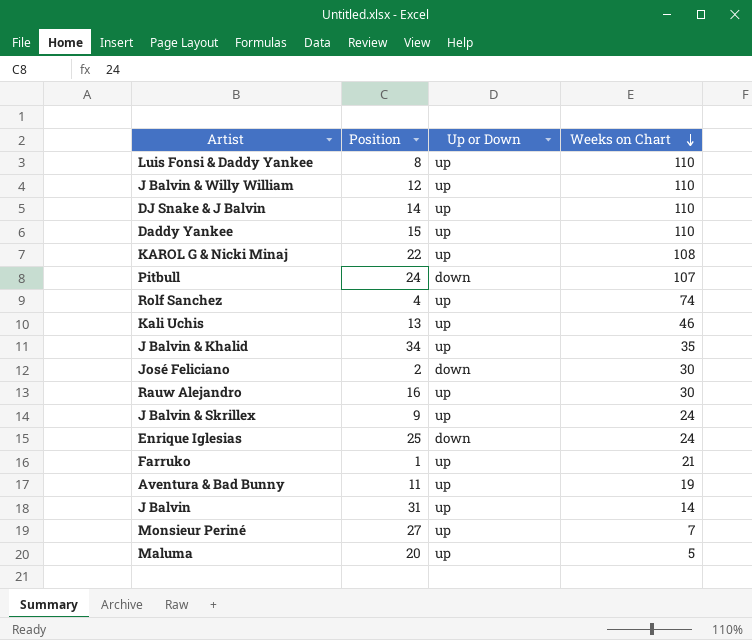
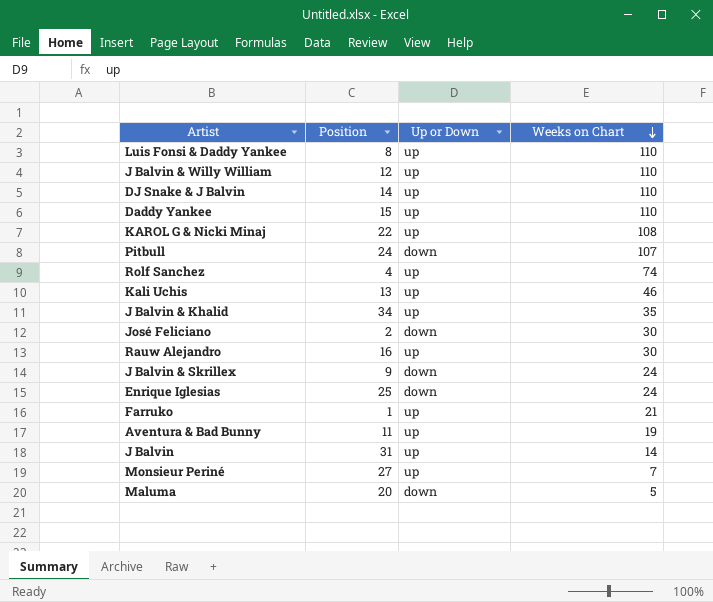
J Balvin & Skrillex | Up or Down: up -> down
Maluma | Up or Down: up -> down

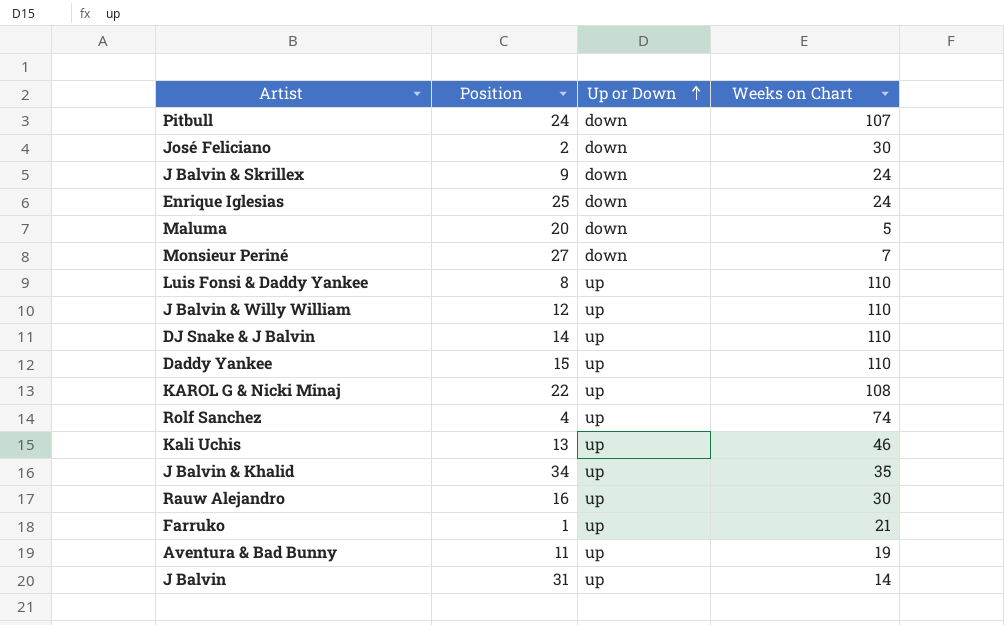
row order: Weeks on Chart descending -> Up or Down ascending
Monsieur Periné | Up or Down: up -> down

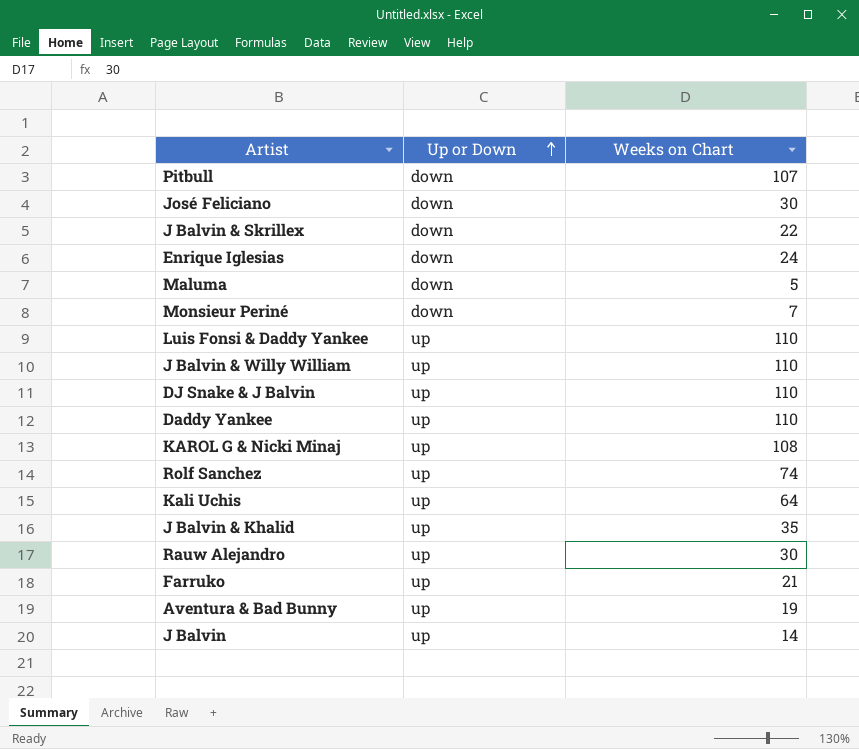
column Position | position: 2 -> none
J Balvin & Skrillex | Weeks on Chart: 24 -> 22
Kali Uchis | Weeks on Chart: 46 -> 64

